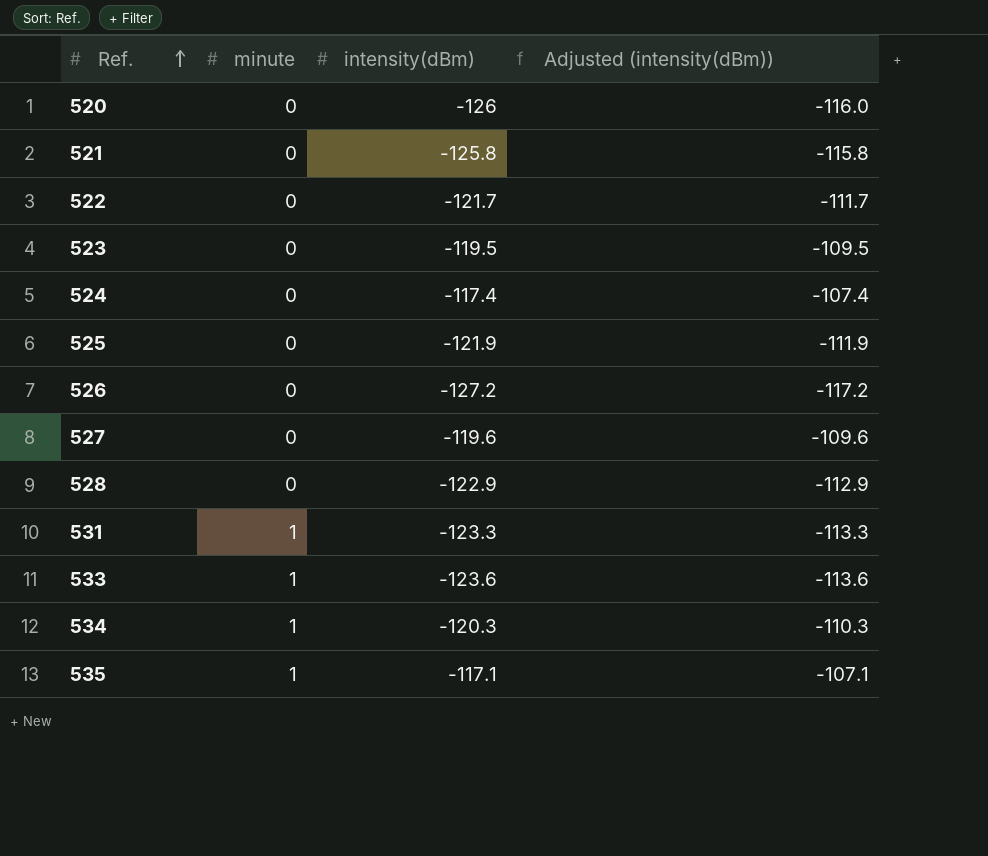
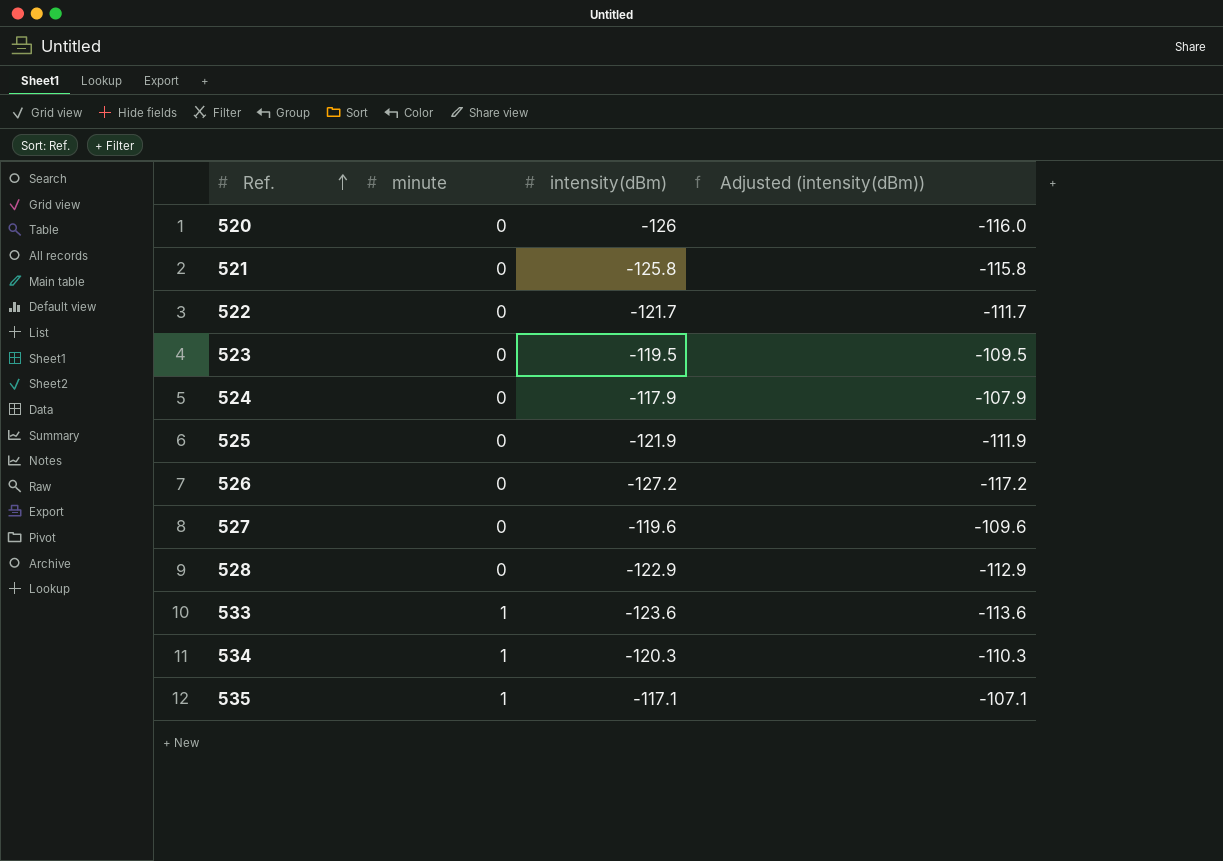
row 531: 1 | -123.3 | -113.3 -> none
524 | intensity(dBm): -117.4 -> -117.9
524 | Adjusted (intensity(dBm)): -107.4 -> -107.9

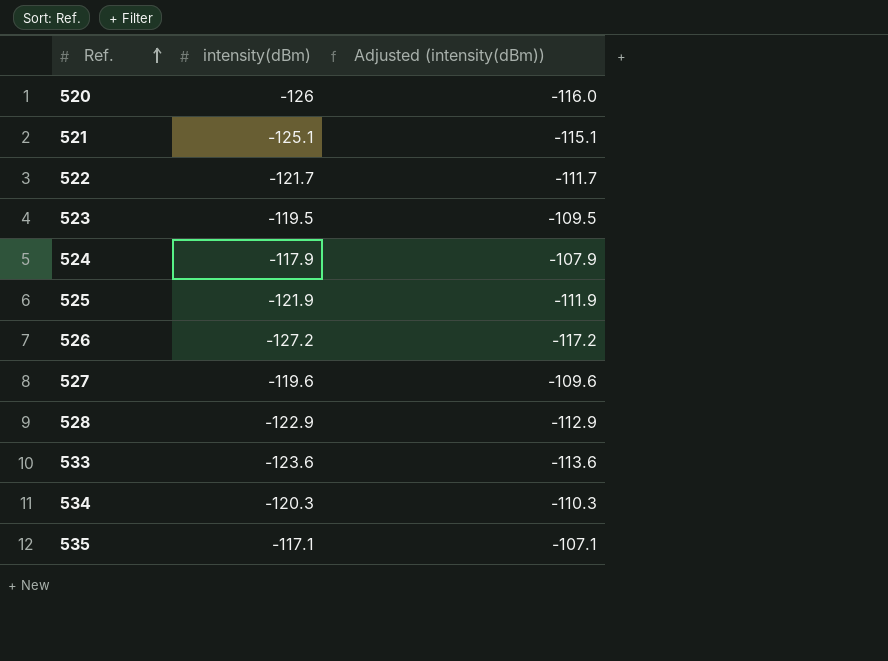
column minute | position: 2 -> none
521 | intensity(dBm): -125.8 -> -125.1
521 | Adjusted (intensity(dBm)): -115.8 -> -115.1

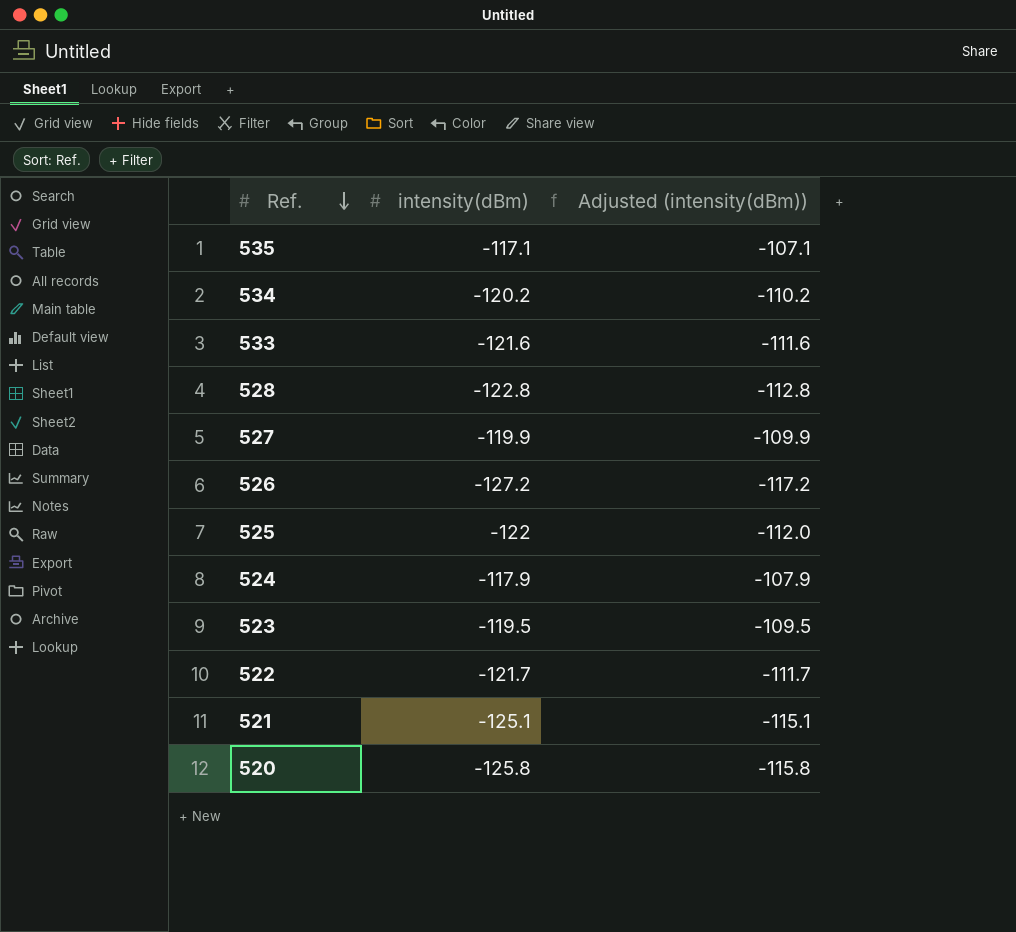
row order: Ref. ascending -> Ref. descending
534 | intensity(dBm): -120.3 -> -120.2
534 | Adjusted (intensity(dBm)): -110.3 -> -110.2
533 | intensity(dBm): -123.6 -> -121.6
533 | Adjusted (intensity(dBm)): -113.6 -> -111.6
528 | intensity(dBm): -122.9 -> -122.8
528 | Adjusted (intensity(dBm)): -112.9 -> -112.8
527 | intensity(dBm): -119.6 -> -119.9
527 | Adjusted (intensity(dBm)): -109.6 -> -109.9
525 | intensity(dBm): -121.9 -> -122
525 | Adjusted (intensity(dBm)): -111.9 -> -112.0
520 | intensity(dBm): -126 -> -125.8
520 | Adjusted (intensity(dBm)): -116.0 -> -115.8

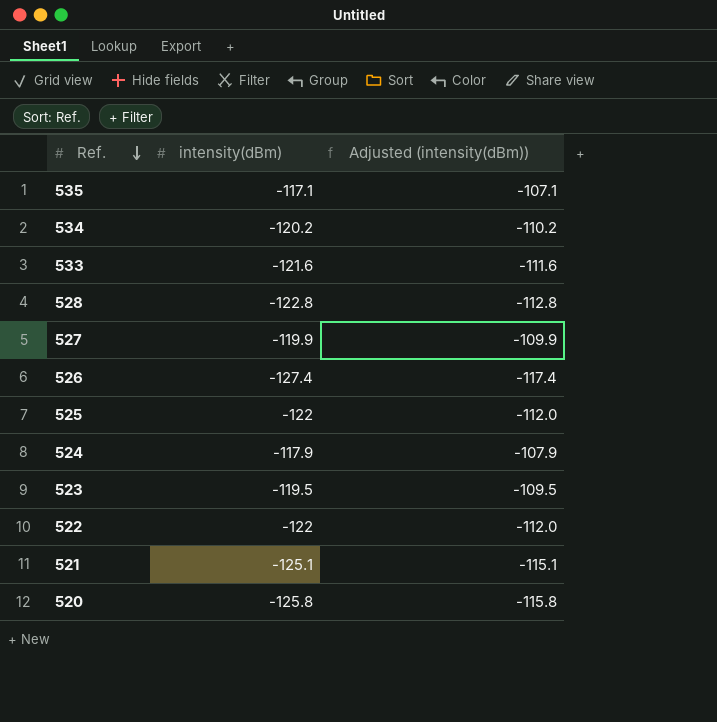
526 | intensity(dBm): -127.2 -> -127.4
526 | Adjusted (intensity(dBm)): -117.2 -> -117.4
522 | intensity(dBm): -121.7 -> -122
522 | Adjusted (intensity(dBm)): -111.7 -> -112.0

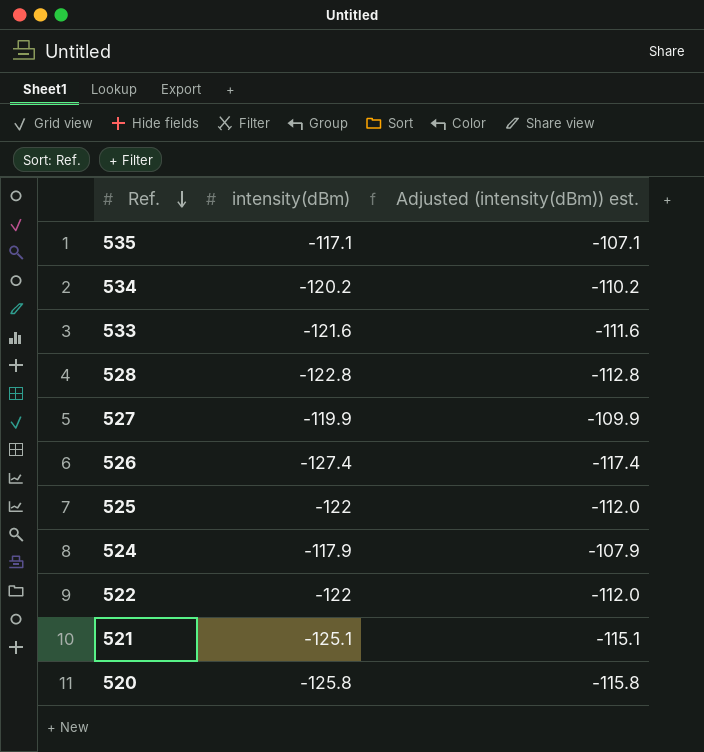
column name: Adjusted (intensity(dBm)) -> Adjusted (intensity(dBm)) est.
row 523: -119.5 | -109.5 -> none

